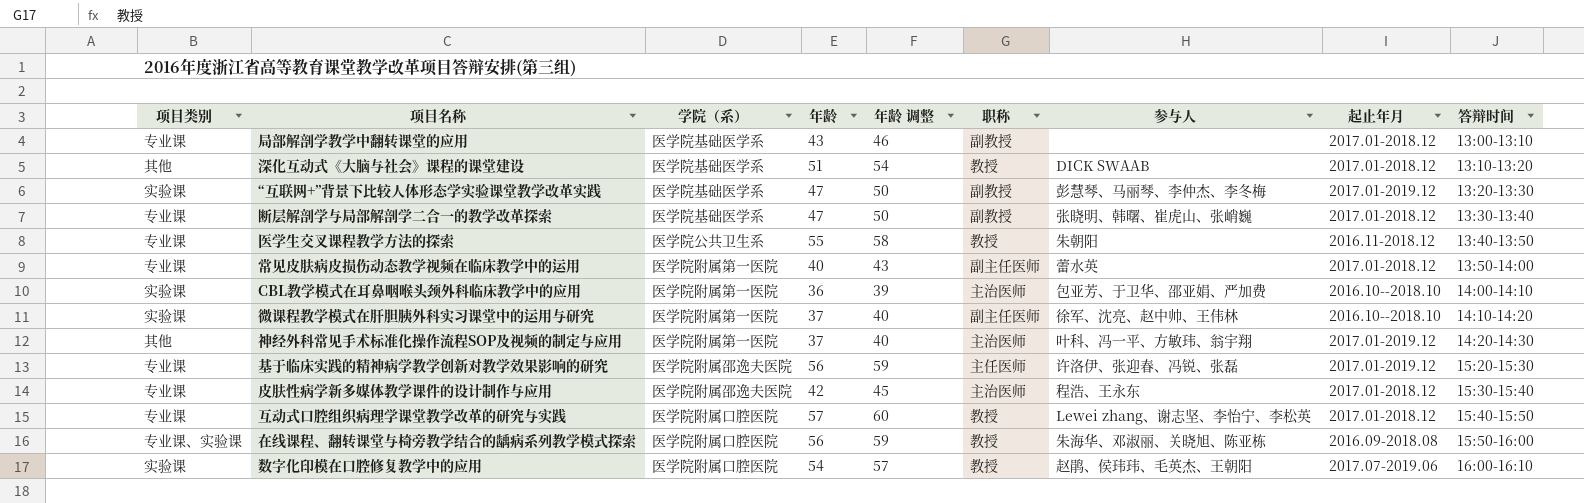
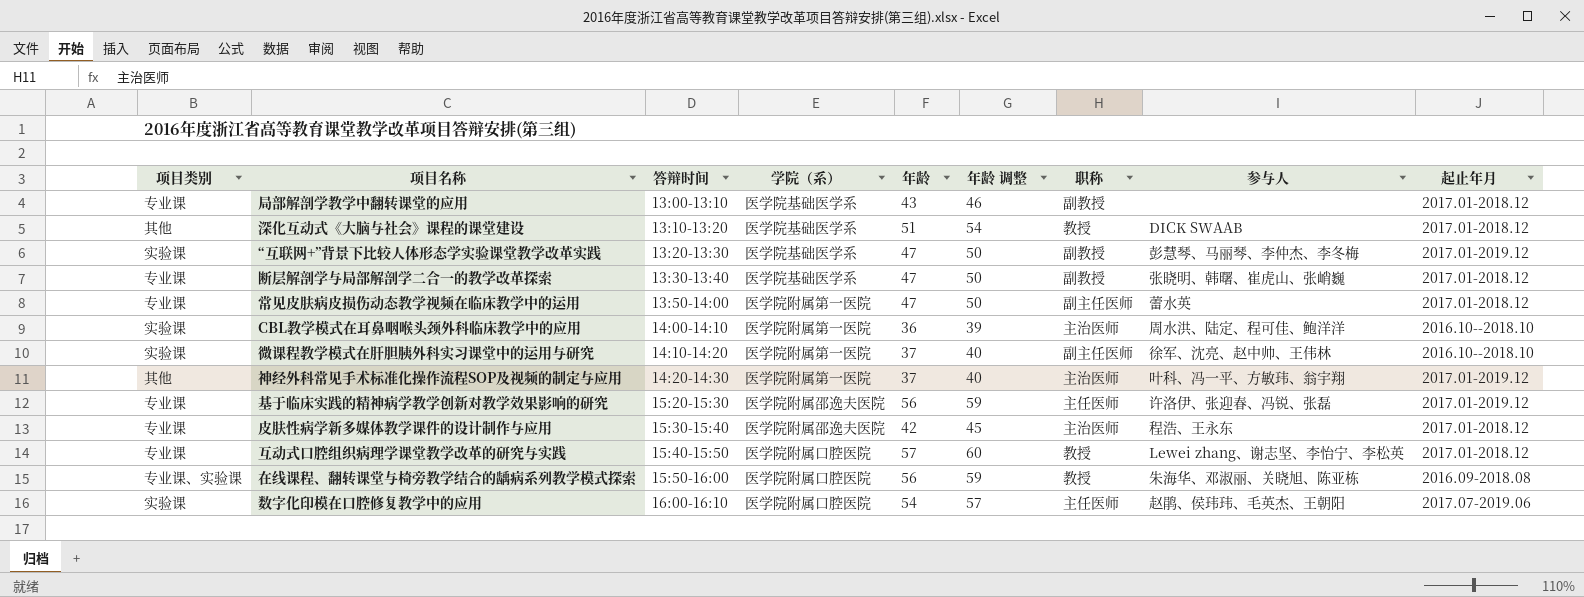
column 答辩时间 | position: 9 -> 3
row 医学生交叉课程教学方法的探索: 专业课 | 医学院公共卫生系 | 55 | 58 | 教授 | 朱朝阳 | 2016.11-2018.12 | 13:40-13:50 -> none
常见皮肤病皮损伤动态教学视频在临床教学中的运用 | 年龄: 40 -> 47
常见皮肤病皮损伤动态教学视频在临床教学中的运用 | 年龄 调整: 43 -> 50
CBL教学模式在耳鼻咽喉头颈外科临床教学中的应用 | 参与人: 包亚芳、于卫华、邵亚娟、严加费 -> 周水洪、陆定、程可佳、鲍洋洋
数字化印模在口腔修复教学中的应用 | 职称: 教授 -> 主任医师

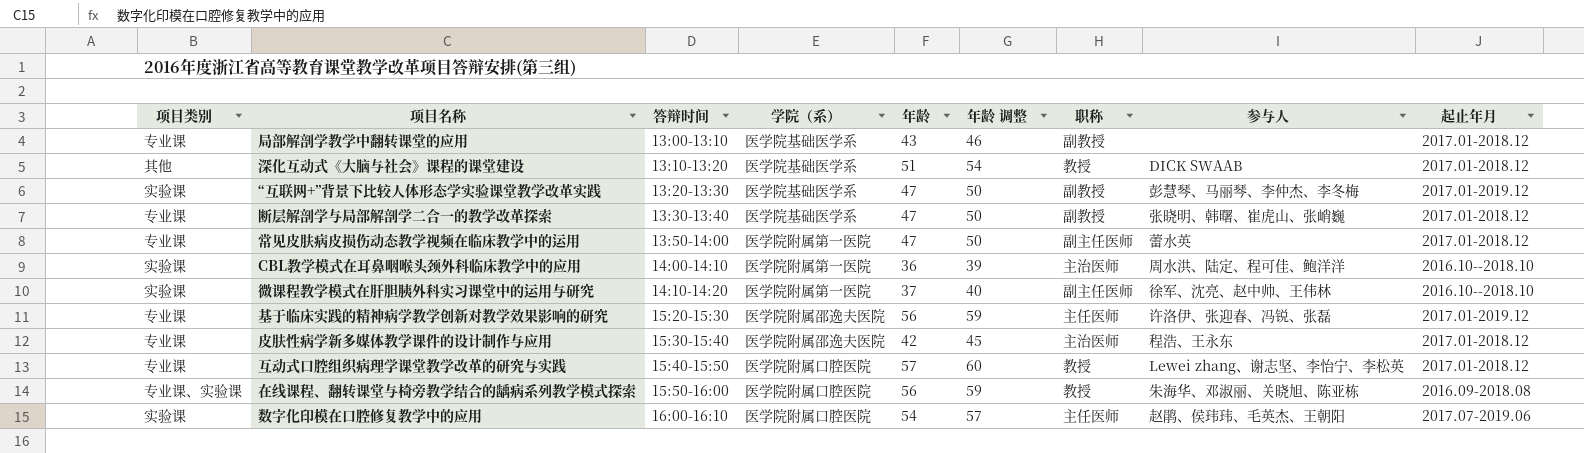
row 神经外科常见手术标准化操作流程SOP及视频的制定与应用: 其他 | 14:20-14:30 | 医学院附属第一医院 | 37 | 40 | 主治医师 | 叶科、冯一平、方敏玮、翁宇翔 | 2017.01-2019.12 -> none

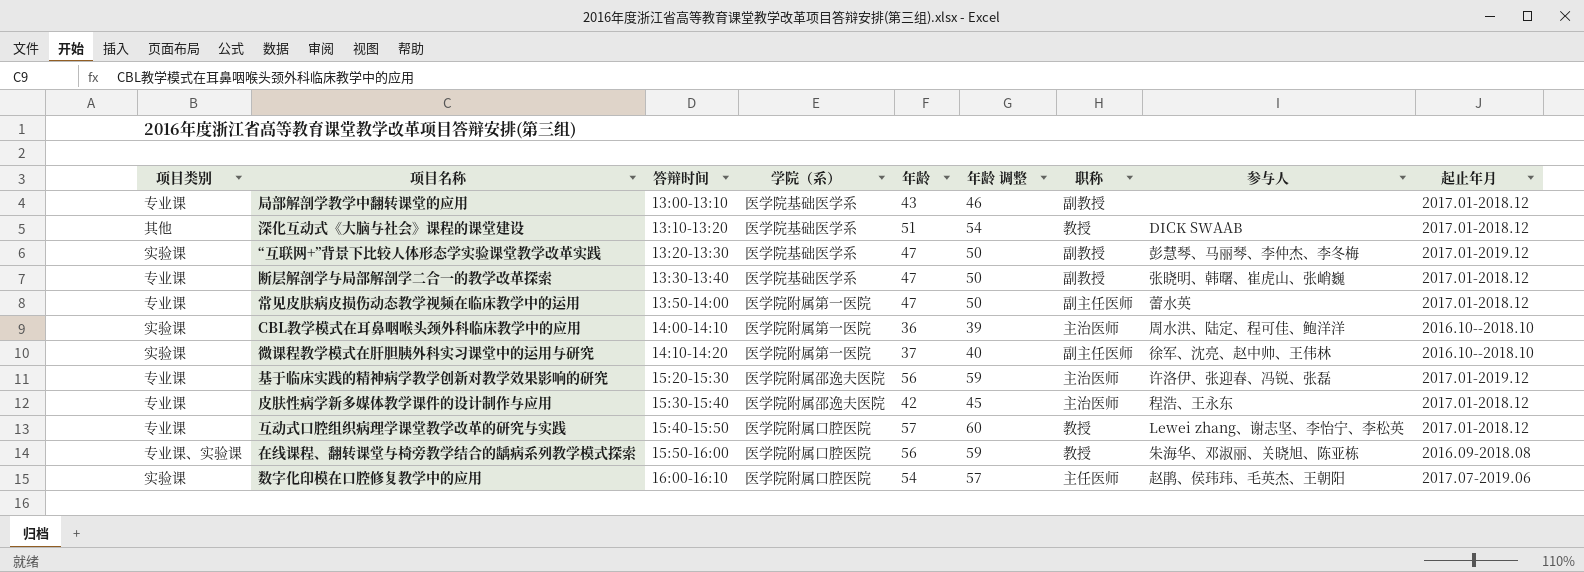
基于临床实践的精神病学教学创新对教学效果影响的研究 | 职称: 主任医师 -> 主治医师

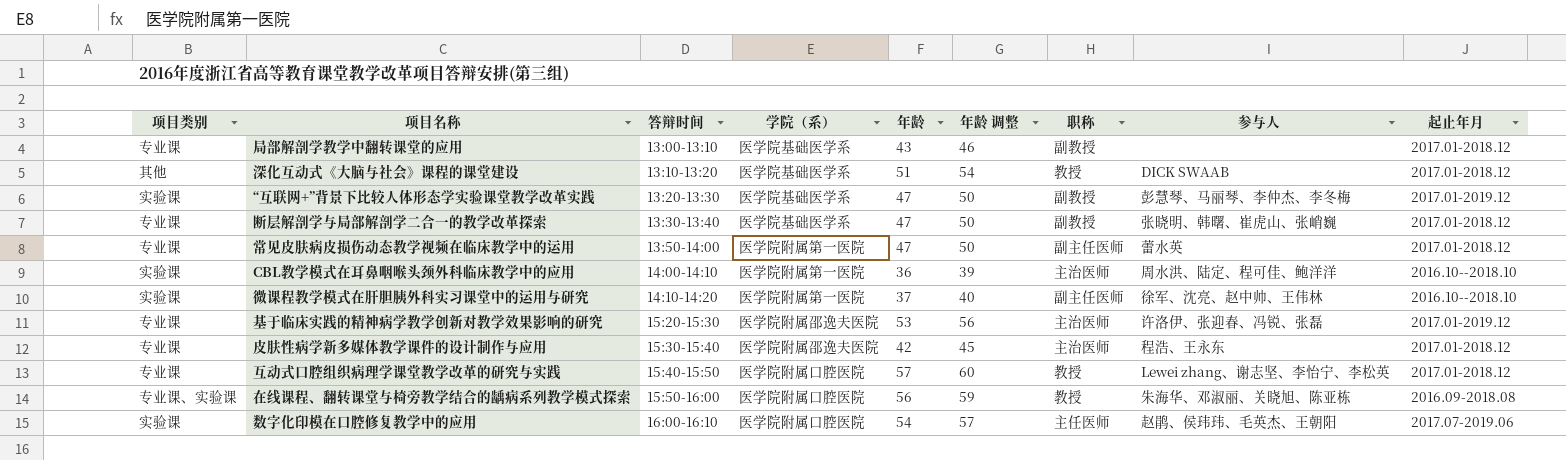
基于临床实践的精神病学教学创新对教学效果影响的研究 | 年龄: 56 -> 53
基于临床实践的精神病学教学创新对教学效果影响的研究 | 年龄 调整: 59 -> 56

